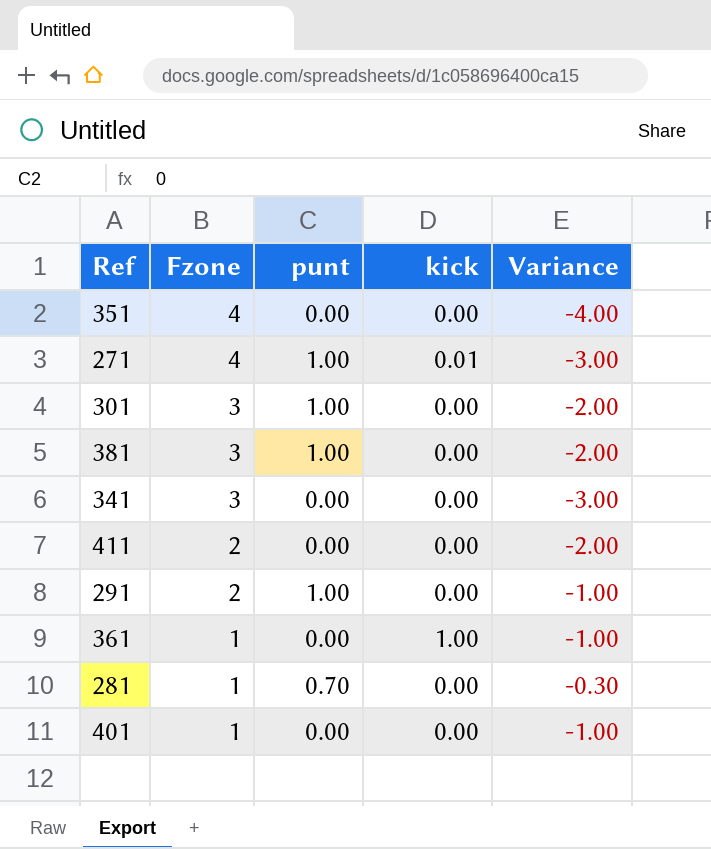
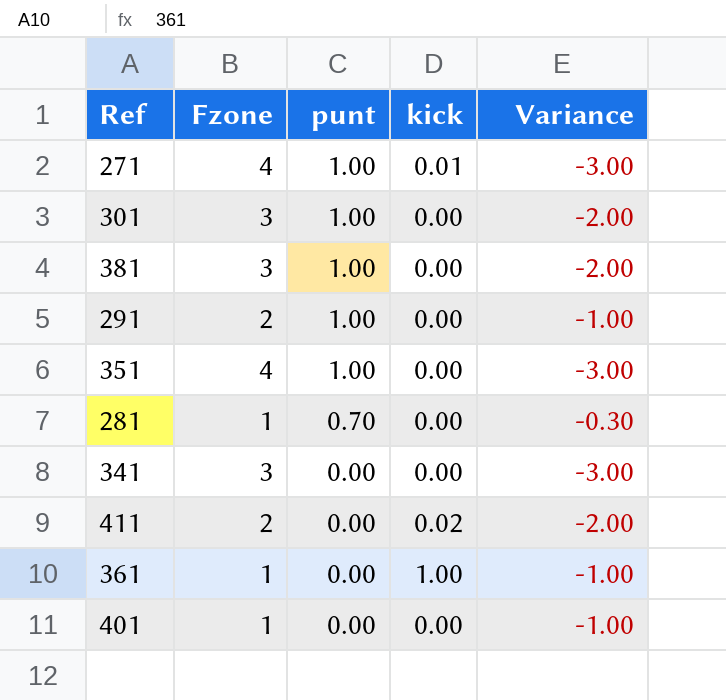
row order: Fzone descending -> punt descending
351 | punt: 0.00 -> 1.00
351 | Variance: -4.00 -> -3.00
411 | kick: 0.00 -> 0.02

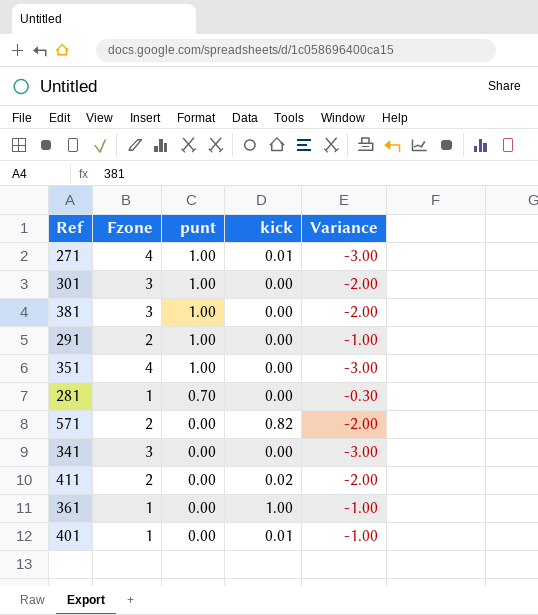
row 571: none -> 2 | 0.00 | 0.82 | -2.00
401 | kick: 0.00 -> 0.01

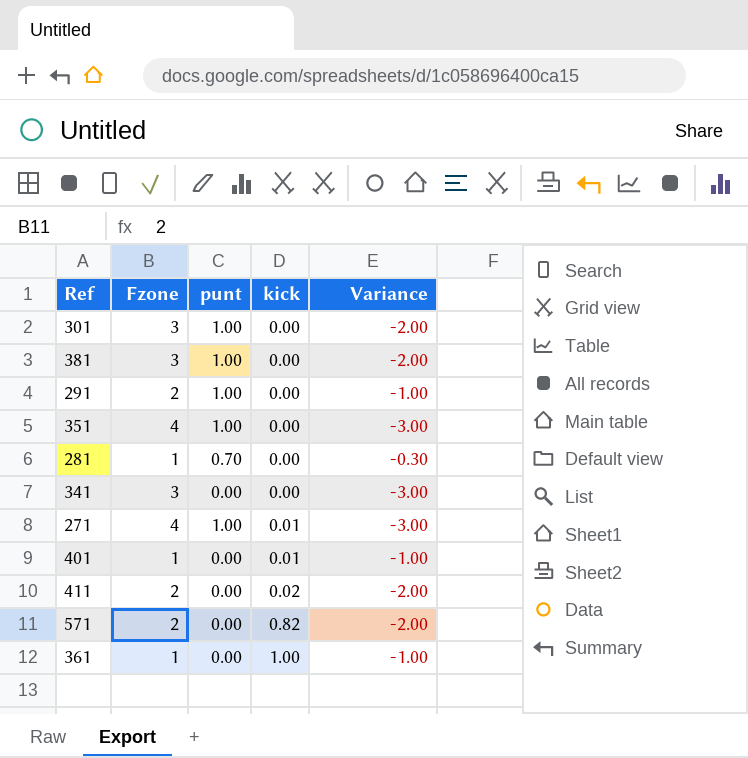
row order: punt descending -> kick ascending

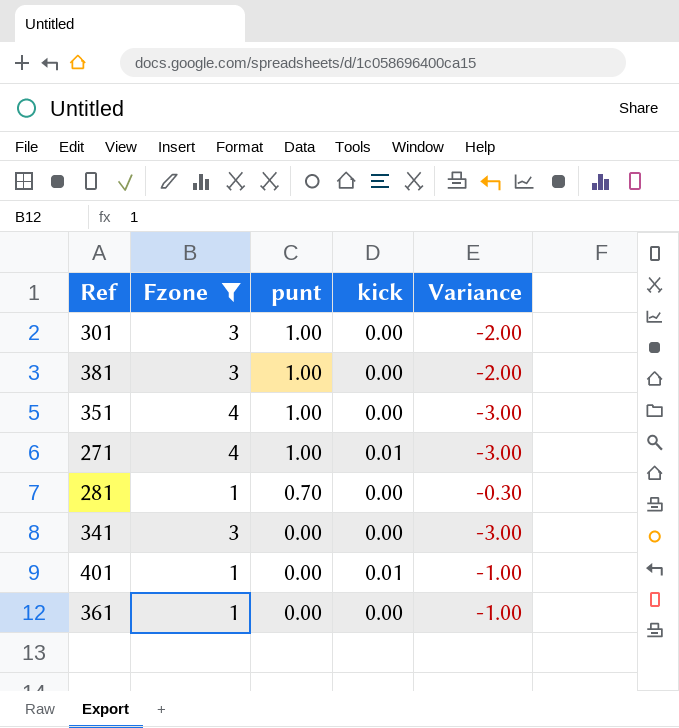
filter: none -> Fzone != 2
row order: kick ascending -> punt descending
361 | kick: 1.00 -> 0.00

